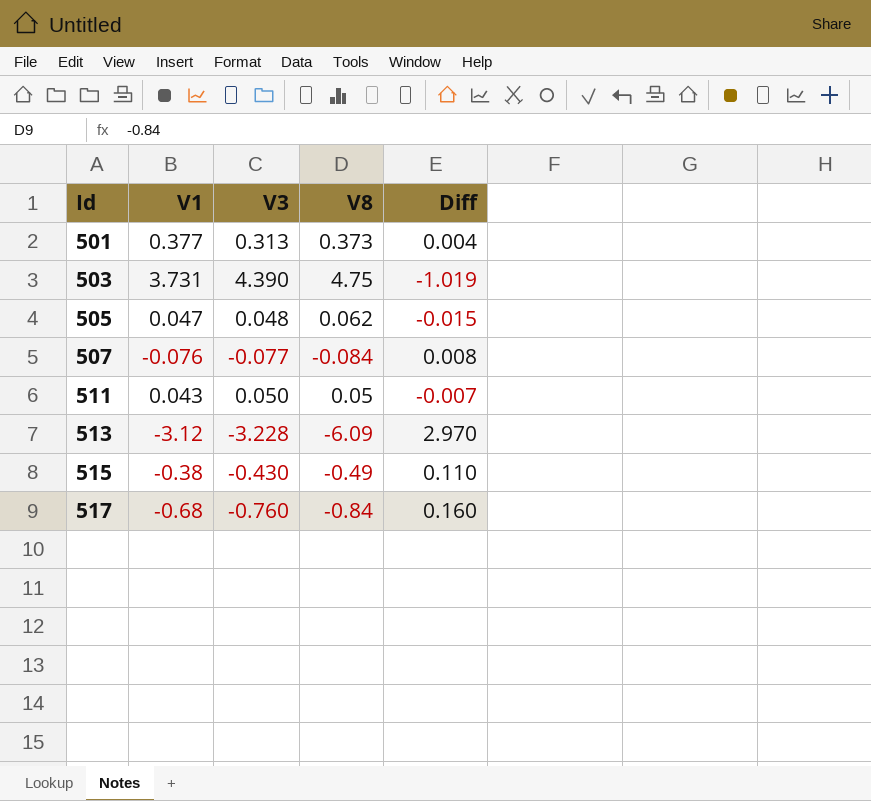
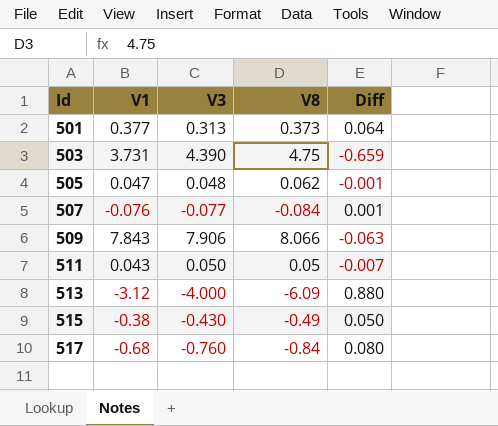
column Diff | formula: [V1] - [V8] -> [V1] - [V3]
row 509: none -> 7.843 | 7.906 | 8.066 | -0.063
513 | V3: -3.228 -> -4.000

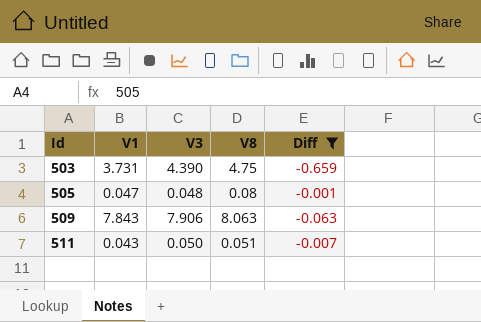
filter: none -> Diff <= -0.001
505 | V8: 0.062 -> 0.08
509 | V8: 8.066 -> 8.063
511 | V8: 0.05 -> 0.051

